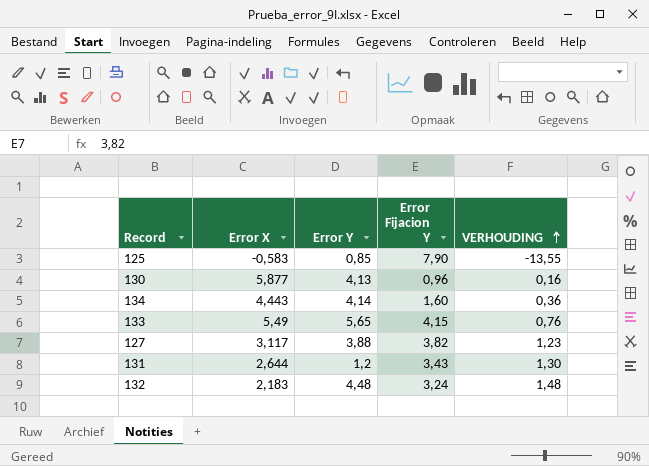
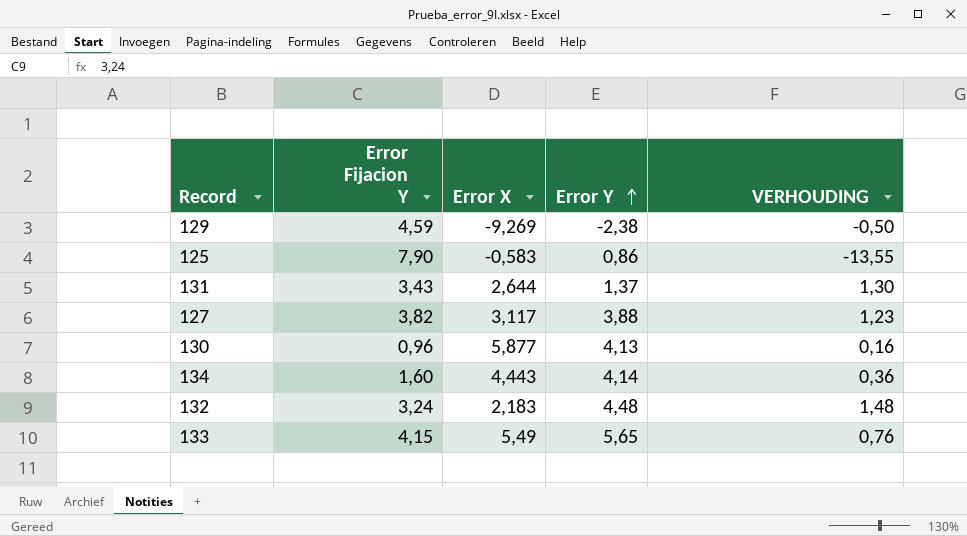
row order: VERHOUDING ascending -> Error Y ascending
column Error Fijacion Y | position: 4 -> 2
row 129: none -> 4,59 | -9,269 | -2,38 | -0,50
125 | Error Y: 0,85 -> 0,86
131 | Error Y: 1,2 -> 1,37

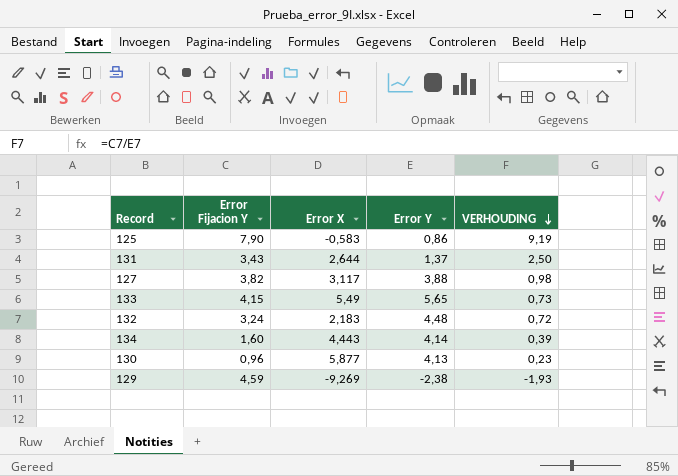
row order: Error Y ascending -> VERHOUDING descending
column VERHOUDING | formula: [Error Fijacion Y] / [Error X] -> [Error Fijacion Y] / [Error Y]

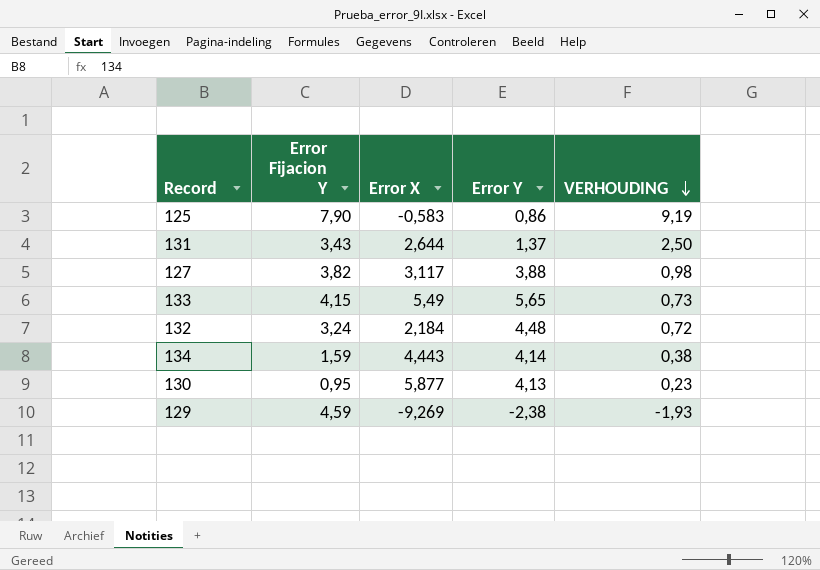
132 | Error X: 2,183 -> 2,184
134 | Error Fijacion Y: 1,60 -> 1,59
134 | VERHOUDING: 0,39 -> 0,38
130 | Error Fijacion Y: 0,96 -> 0,95

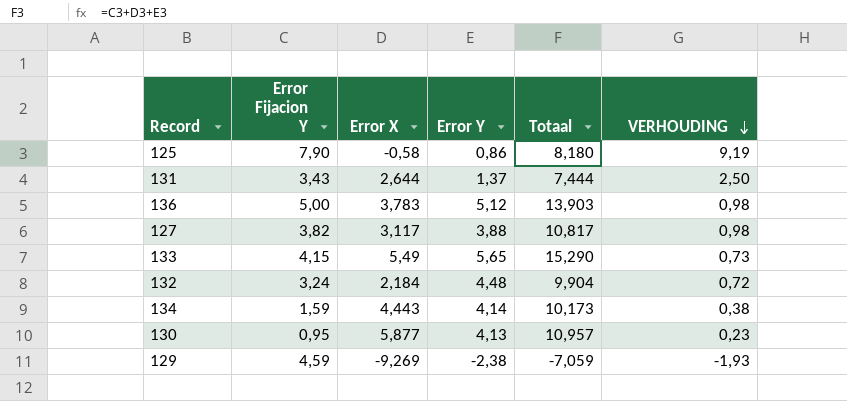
column Totaal | formula: none -> [Error Fijacion Y] + [Error X] + [Error Y]
125 | Error X: -0,583 -> -0,58
row 136: none -> 5,00 | 3,783 | 5,12 | 13,903 | 0,98

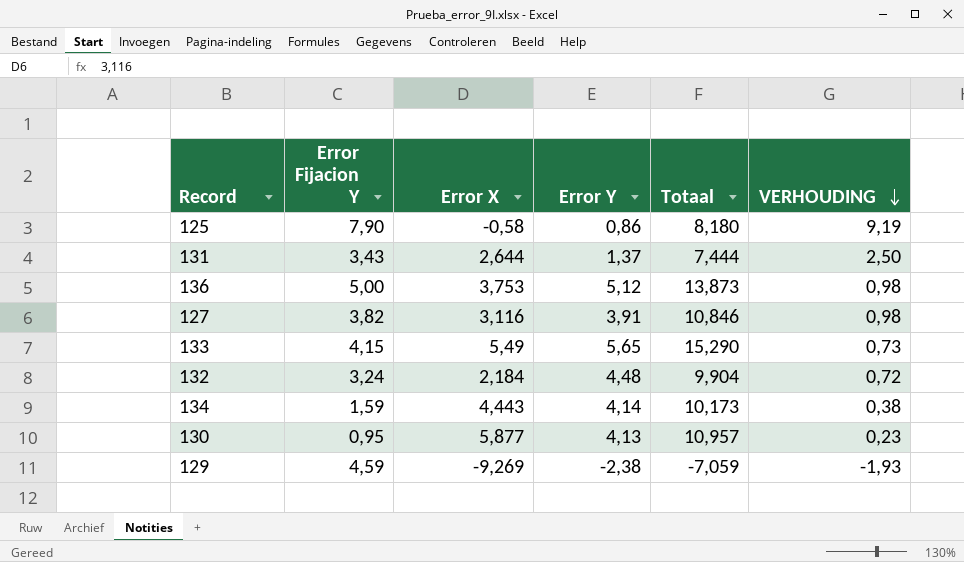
136 | Error X: 3,783 -> 3,753
136 | Totaal: 13,903 -> 13,873
127 | Error X: 3,117 -> 3,116
127 | Error Y: 3,88 -> 3,91
127 | Totaal: 10,817 -> 10,846

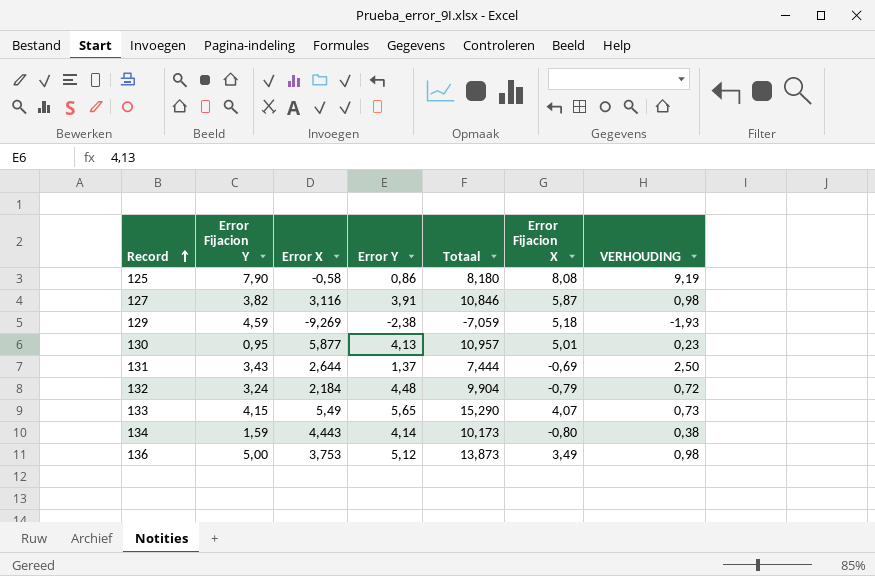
row order: VERHOUDING descending -> Record ascending
column Error Fijacion X | position: none -> 6

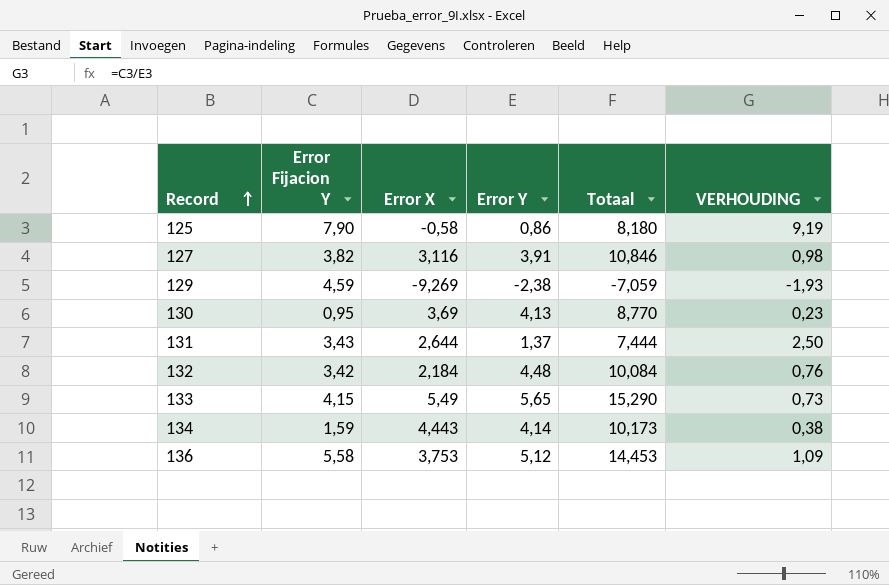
column Error Fijacion X | position: 6 -> none
130 | Error X: 5,877 -> 3,69
130 | Totaal: 10,957 -> 8,770
132 | Error Fijacion Y: 3,24 -> 3,42
132 | Totaal: 9,904 -> 10,084
132 | VERHOUDING: 0,72 -> 0,76
136 | Error Fijacion Y: 5,00 -> 5,58
136 | Totaal: 13,873 -> 14,453
136 | VERHOUDING: 0,98 -> 1,09

